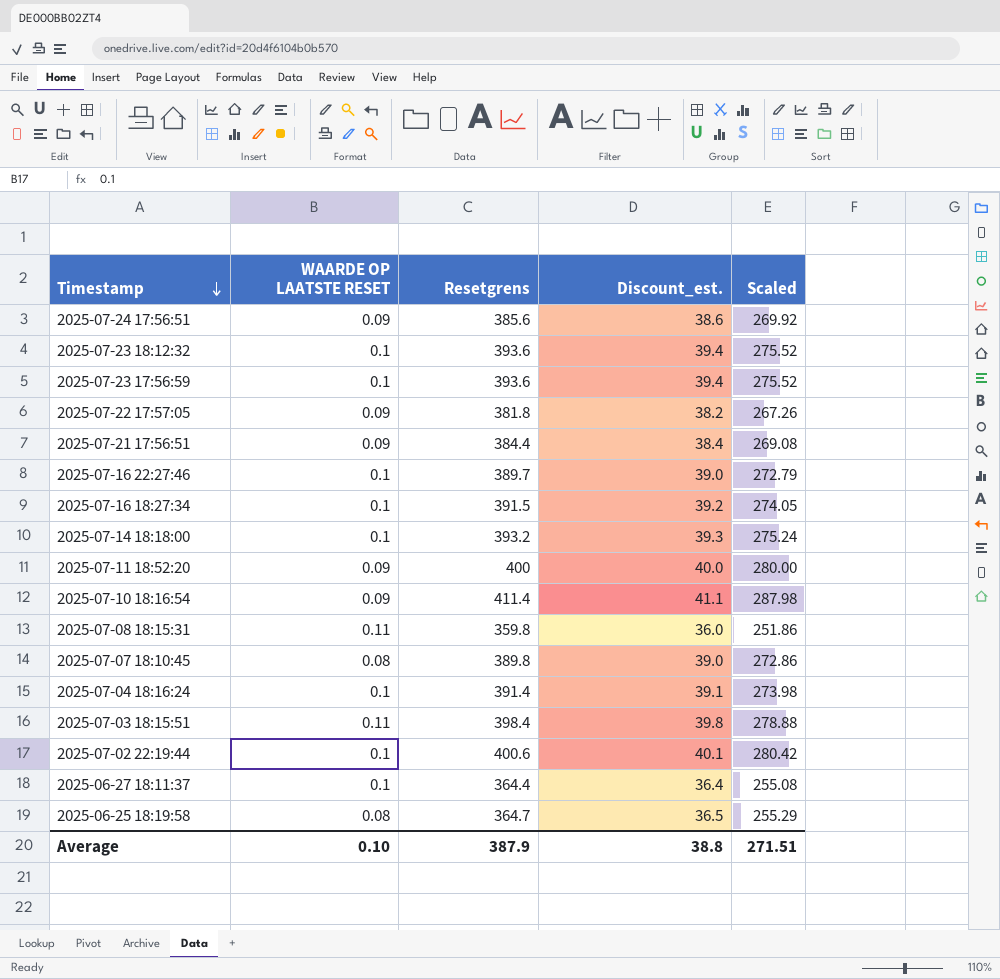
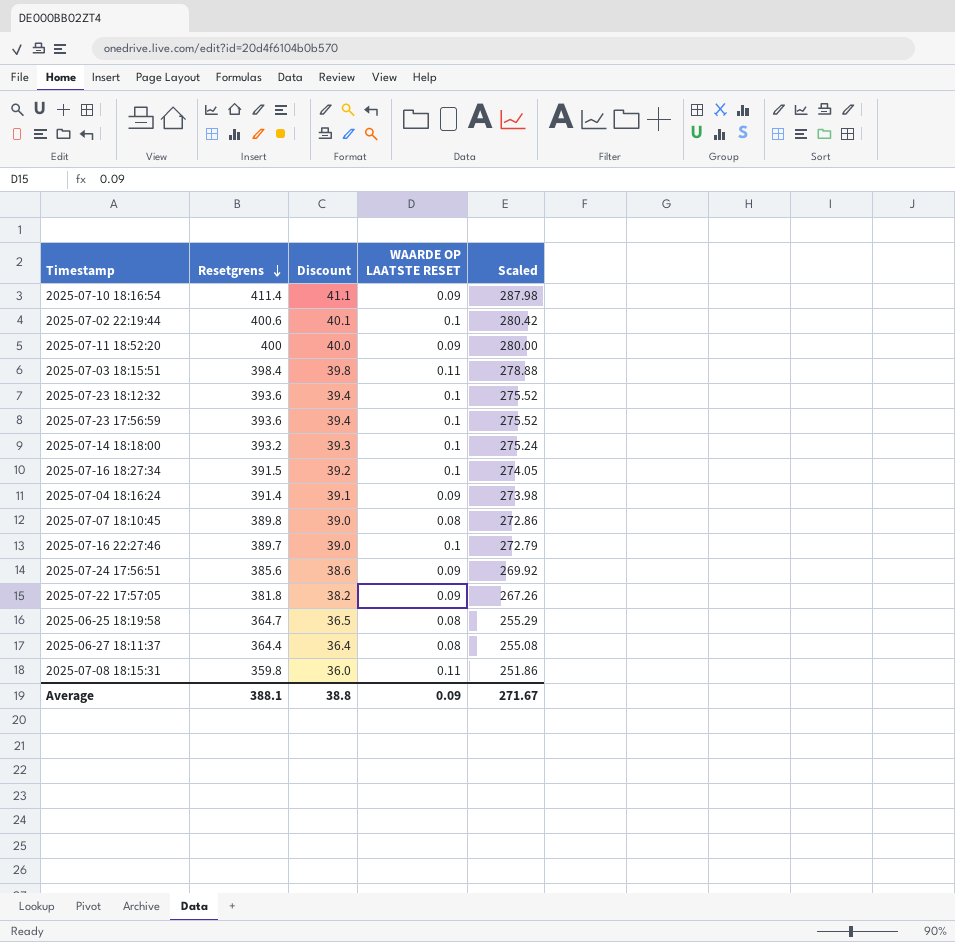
row order: Timestamp descending -> Resetgrens descending
column name: Discount_est. -> Discount
column WAARDE OP LAATSTE RESET | position: 2 -> 4
row 2025-07-21 17:56:51: 0.09 | 384.4 | 38.4 | 269.08 -> none
2025-07-04 18:16:24 | WAARDE OP LAATSTE RESET: 0.1 -> 0.09
2025-06-27 18:11:37 | WAARDE OP LAATSTE RESET: 0.1 -> 0.08
Average | Resetgrens: 387.9 -> 388.1
Average | WAARDE OP LAATSTE RESET: 0.10 -> 0.09
Average | Scaled: 271.51 -> 271.67

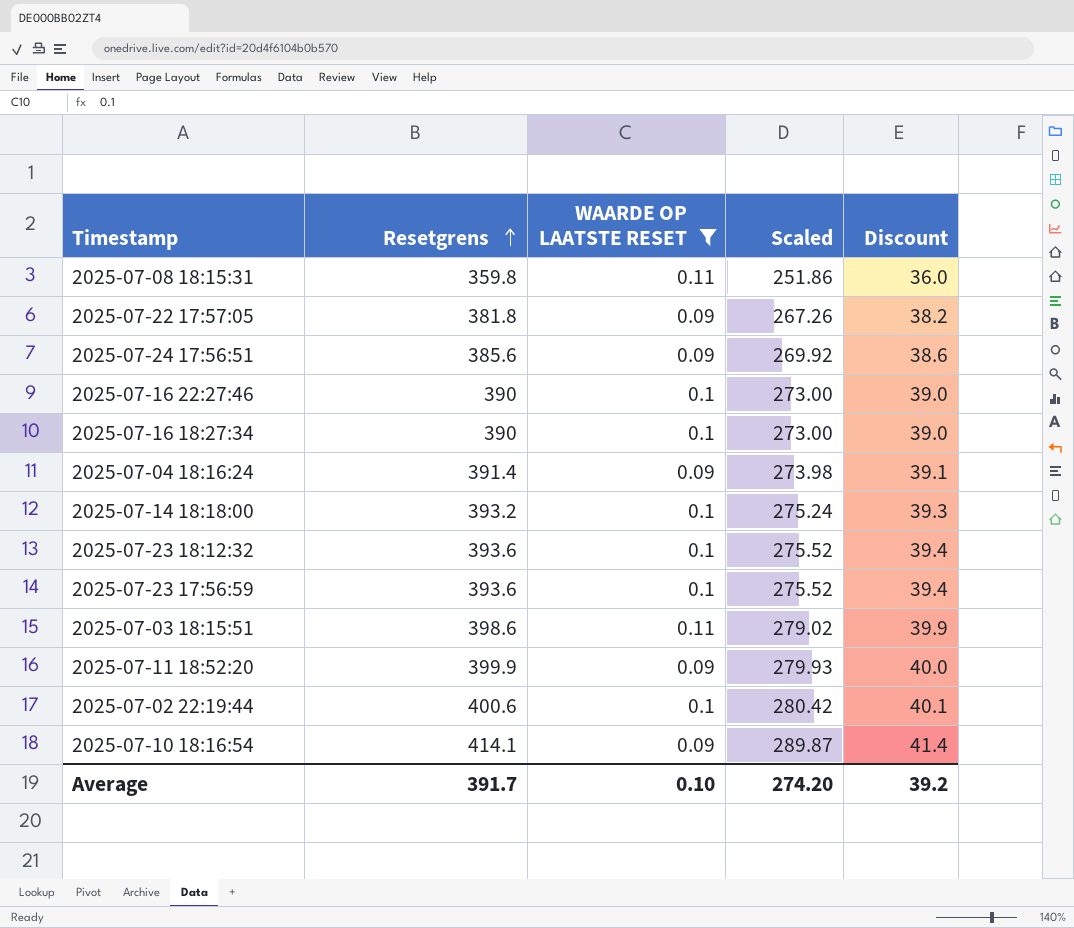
filter: none -> WAARDE OP LAATSTE RESET != 0.08
row order: Resetgrens descending -> Resetgrens ascending
column Discount | position: 3 -> 5
2025-07-16 22:27:46 | Resetgrens: 389.7 -> 390
2025-07-16 22:27:46 | Scaled: 272.79 -> 273.00
2025-07-16 18:27:34 | Resetgrens: 391.5 -> 390
2025-07-16 18:27:34 | Scaled: 274.05 -> 273.00
2025-07-16 18:27:34 | Discount: 39.2 -> 39.0
2025-07-03 18:15:51 | Resetgrens: 398.4 -> 398.6
2025-07-03 18:15:51 | Scaled: 278.88 -> 279.02
2025-07-03 18:15:51 | Discount: 39.8 -> 39.9
2025-07-11 18:52:20 | Resetgrens: 400 -> 399.9
2025-07-11 18:52:20 | Scaled: 280.00 -> 279.93
2025-07-10 18:16:54 | Resetgrens: 411.4 -> 414.1
2025-07-10 18:16:54 | Scaled: 287.98 -> 289.87
2025-07-10 18:16:54 | Discount: 41.1 -> 41.4
Average | Resetgrens: 388.1 -> 391.7
Average | WAARDE OP LAATSTE RESET: 0.09 -> 0.10
Average | Scaled: 271.67 -> 274.20
Average | Discount: 38.8 -> 39.2

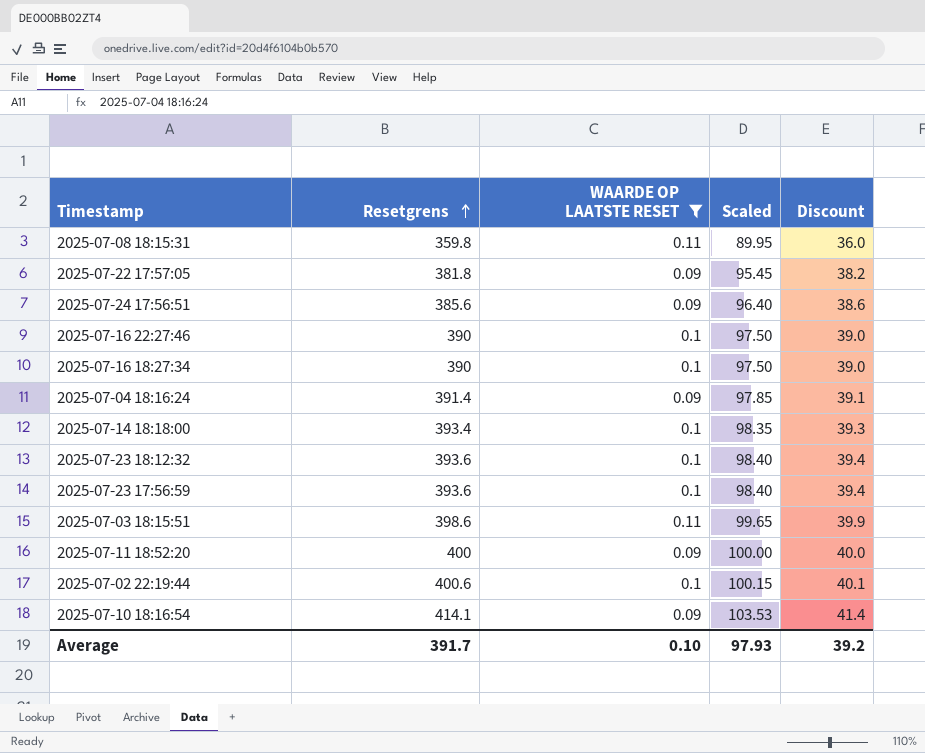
column Scaled | formula: [Resetgrens] * 0.7 -> [Resetgrens] * 0.25
2025-07-14 18:18:00 | Resetgrens: 393.2 -> 393.4
2025-07-11 18:52:20 | Resetgrens: 399.9 -> 400
Average | Scaled: 274.20 -> 97.93

